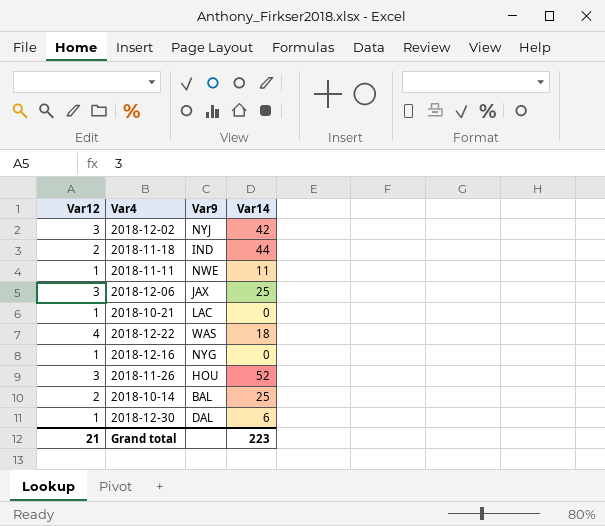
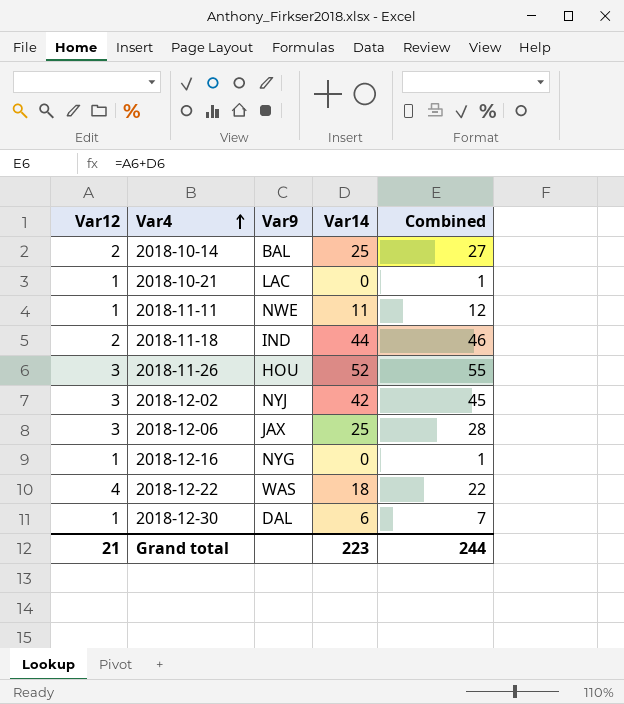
row order: none -> Var4 ascending
column Combined | formula: none -> [Var12] + [Var14]

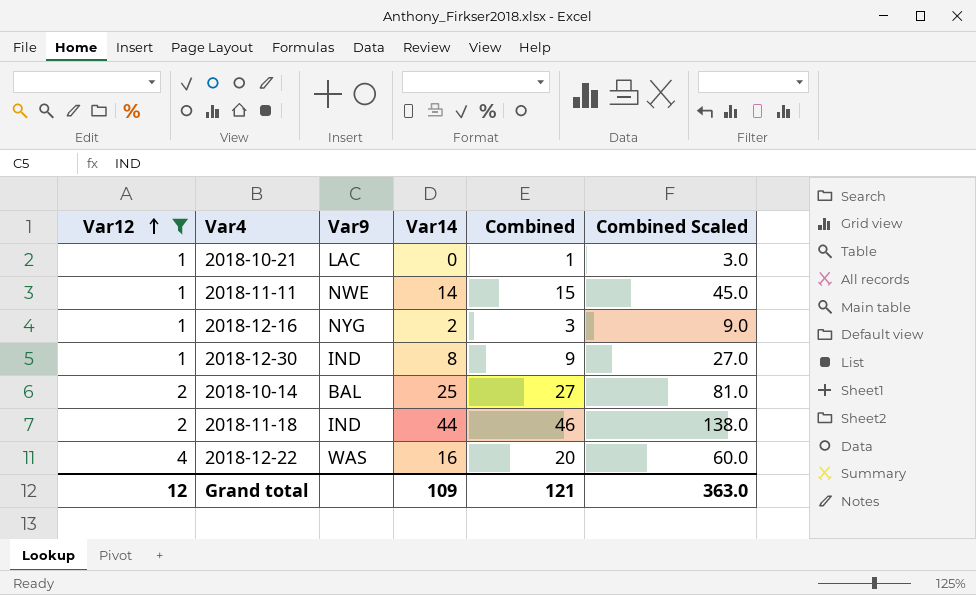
filter: none -> Var12 != 3
row order: Var4 ascending -> Var12 ascending
column Combined Scaled | formula: none -> [Combined] * 3
2018-11-11 | Var14: 11 -> 14
2018-11-11 | Combined: 12 -> 15
2018-12-16 | Var14: 0 -> 2
2018-12-16 | Combined: 1 -> 3
2018-12-30 | Var9: DAL -> IND
2018-12-30 | Var14: 6 -> 8
2018-12-30 | Combined: 7 -> 9
2018-12-22 | Var14: 18 -> 16
2018-12-22 | Combined: 22 -> 20
Grand total | Var12: 21 -> 12
Grand total | Var14: 223 -> 109
Grand total | Combined: 244 -> 121

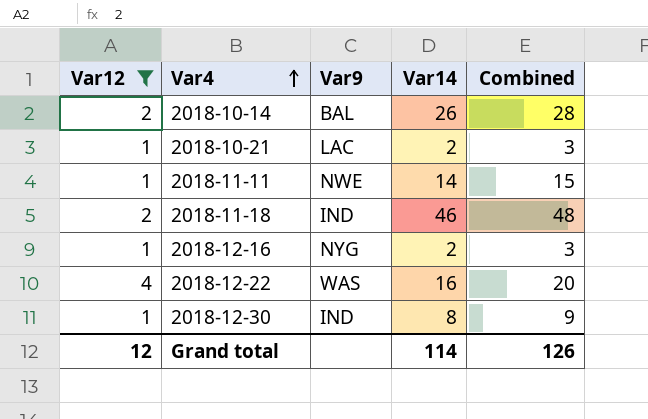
row order: Var12 ascending -> Var4 ascending
column Combined Scaled | formula: [Combined] * 3 -> none
2018-10-14 | Var14: 25 -> 26
2018-10-14 | Combined: 27 -> 28
2018-10-21 | Var14: 0 -> 2
2018-10-21 | Combined: 1 -> 3
2018-11-18 | Var14: 44 -> 46
2018-11-18 | Combined: 46 -> 48
Grand total | Var14: 109 -> 114
Grand total | Combined: 121 -> 126

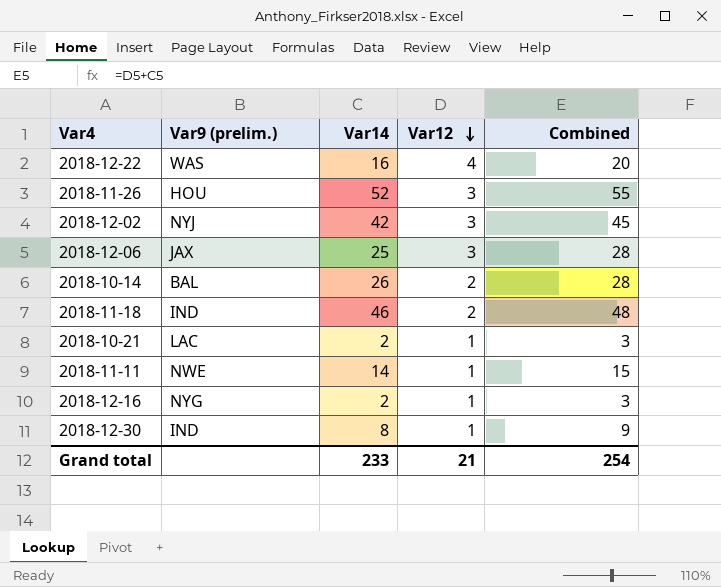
filter: Var12 != 3 -> none
row order: Var4 ascending -> Var12 descending
column name: Var9 -> Var9 (prelim.)
column Var12 | position: 1 -> 4
Grand total | Var14: 114 -> 233
Grand total | Var12: 12 -> 21
Grand total | Combined: 126 -> 254

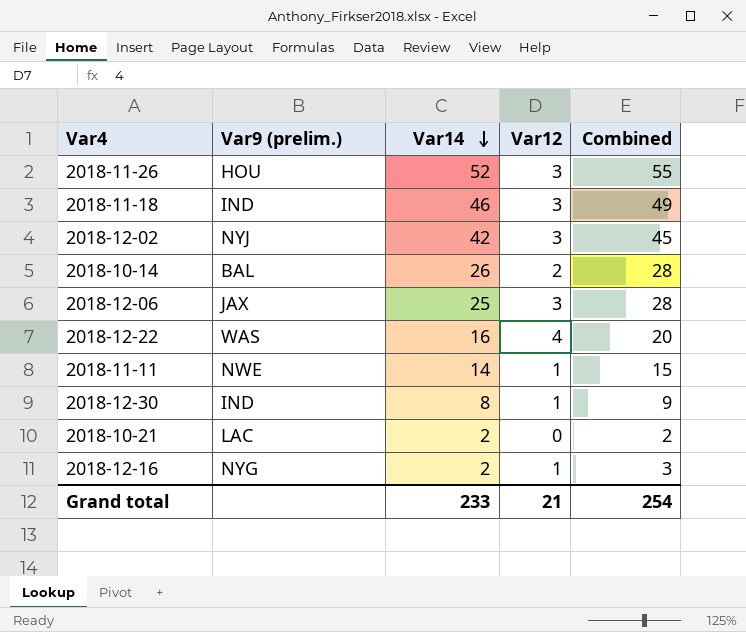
row order: Var12 descending -> Var14 descending
2018-11-18 | Var12: 2 -> 3
2018-11-18 | Combined: 48 -> 49
2018-10-21 | Var12: 1 -> 0
2018-10-21 | Combined: 3 -> 2

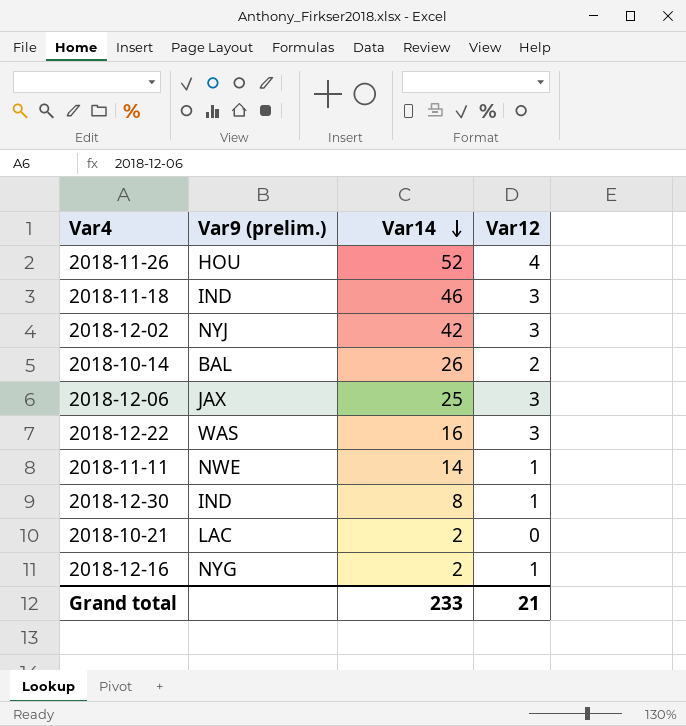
column Combined | formula: [Var14] + [Var12] -> none
2018-11-26 | Var12: 3 -> 4
2018-12-22 | Var12: 4 -> 3

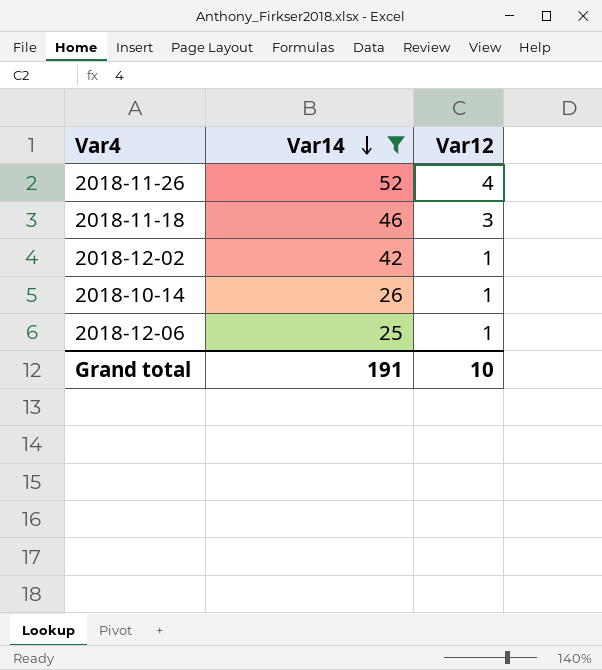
filter: none -> Var14 >= 25
column Var9 (prelim.) | position: 2 -> none
2018-12-02 | Var12: 3 -> 1
2018-10-14 | Var12: 2 -> 1
2018-12-06 | Var12: 3 -> 1
Grand total | Var14: 233 -> 191
Grand total | Var12: 21 -> 10

